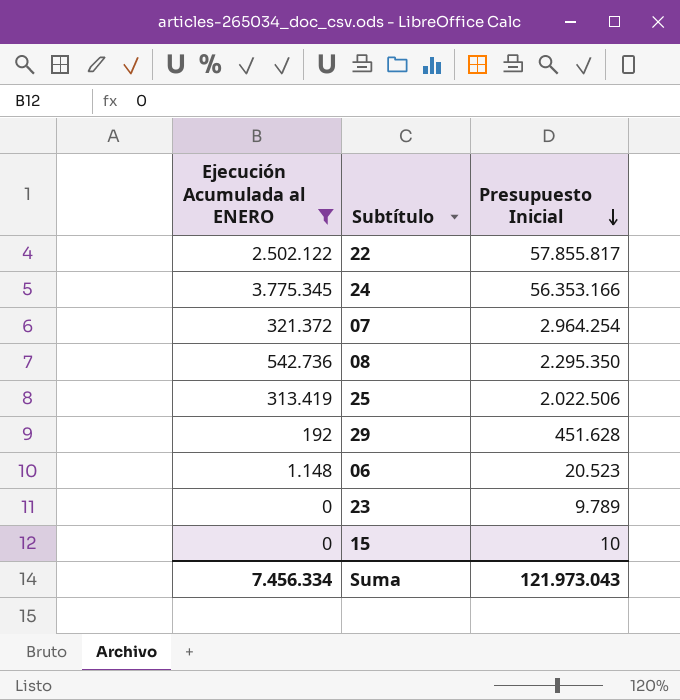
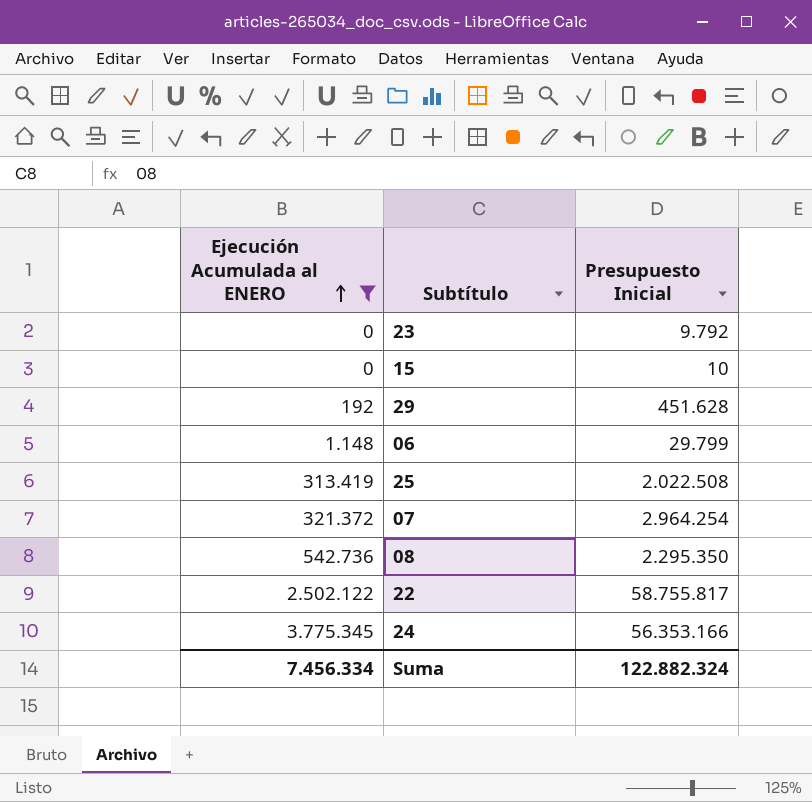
row order: Presupuesto Inicial descending -> Ejecución Acumulada al ENERO ascending
23 | Presupuesto Inicial: 9.789 -> 9.792
06 | Presupuesto Inicial: 20.523 -> 29.799
25 | Presupuesto Inicial: 2.022.506 -> 2.022.508
22 | Presupuesto Inicial: 57.855.817 -> 58.755.817
Suma | Presupuesto Inicial: 121.973.043 -> 122.882.324

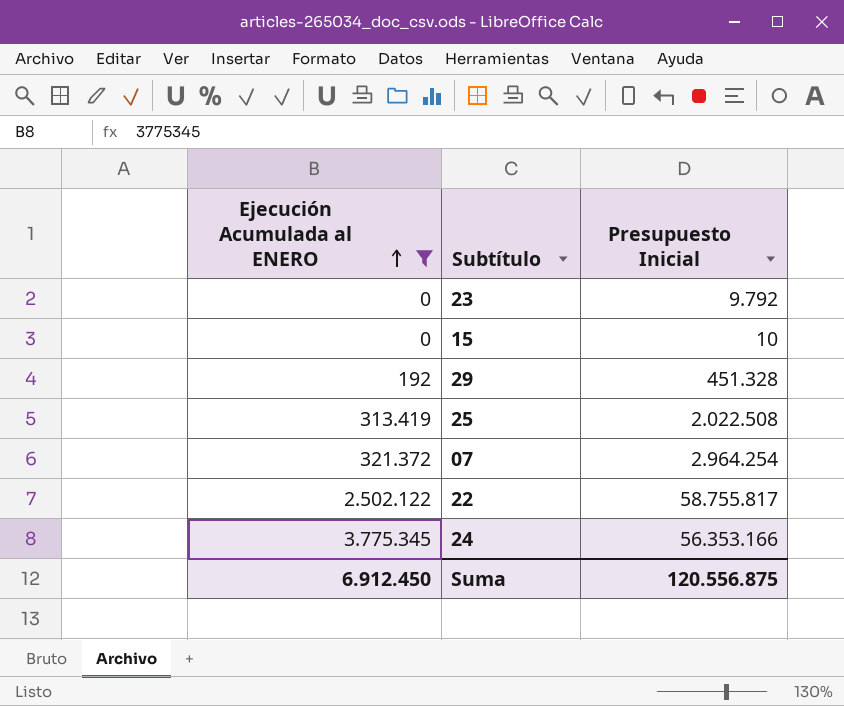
row 06: 1.148 | 29.799 -> none
row 08: 542.736 | 2.295.350 -> none
29 | Presupuesto Inicial: 451.628 -> 451.328
Suma | Ejecución Acumulada al ENERO: 7.456.334 -> 6.912.450
Suma | Presupuesto Inicial: 122.882.324 -> 120.556.875

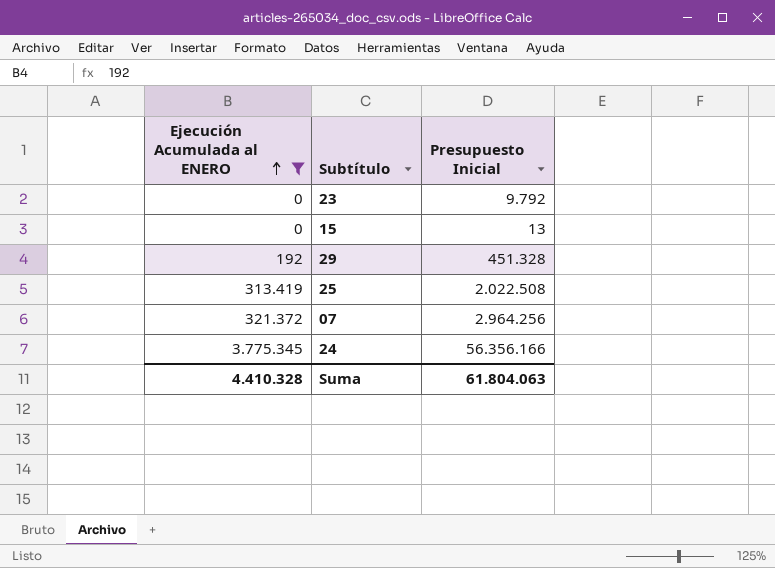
row 22: 2.502.122 | 58.755.817 -> none
15 | Presupuesto Inicial: 10 -> 13
07 | Presupuesto Inicial: 2.964.254 -> 2.964.256
24 | Presupuesto Inicial: 56.353.166 -> 56.356.166
Suma | Ejecución Acumulada al ENERO: 6.912.450 -> 4.410.328
Suma | Presupuesto Inicial: 120.556.875 -> 61.804.063

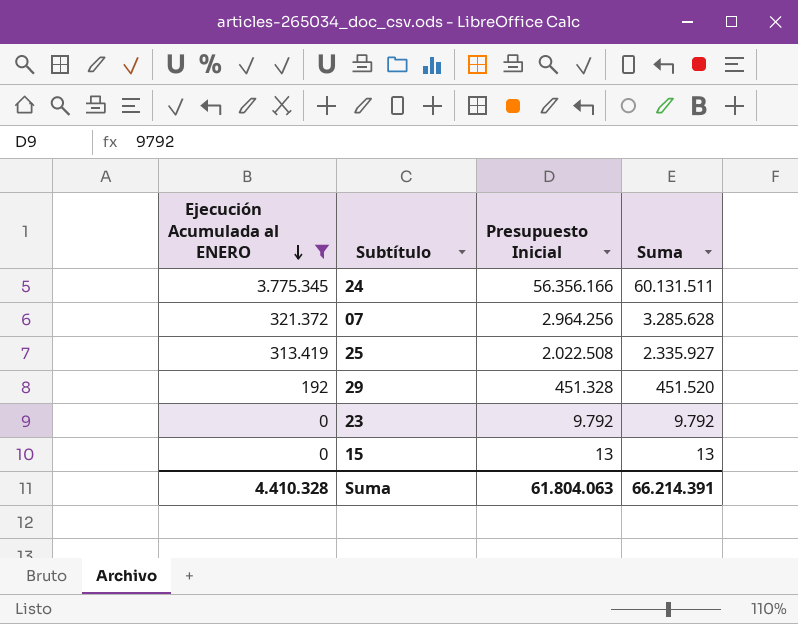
row order: Ejecución Acumulada al ENERO ascending -> Ejecución Acumulada al ENERO descending
column Suma | formula: none -> [Ejecución Acumulada al ENERO] + [Presupuesto Inicial]

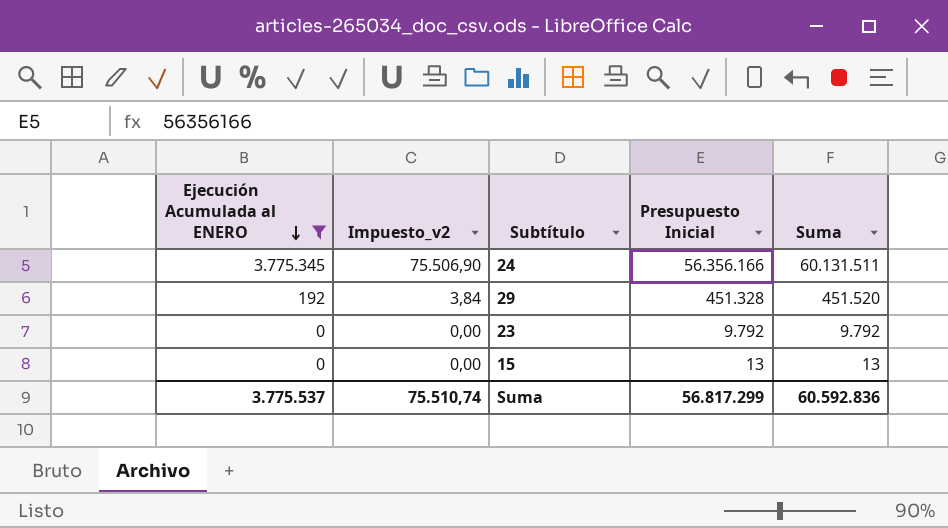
column Impuesto_v2 | formula: none -> [Ejecución Acumulada al ENERO] * 0,02
row 07: 321.372 | 2.964.256 | 3.285.628 -> none
row 25: 313.419 | 2.022.508 | 2.335.927 -> none
Suma | Ejecución Acumulada al ENERO: 4.410.328 -> 3.775.537
Suma | Presupuesto Inicial: 61.804.063 -> 56.817.299
Suma | Suma: 66.214.391 -> 60.592.836

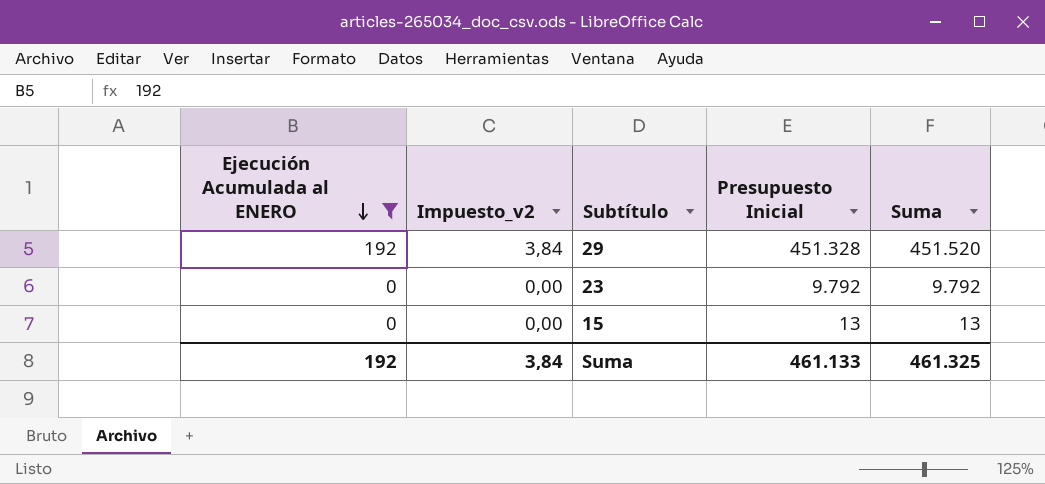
row 24: 3.775.345 | 75.506,90 | 56.356.166 | 60.131.511 -> none
Suma | Ejecución Acumulada al ENERO: 3.775.537 -> 192
Suma | Impuesto_v2: 75.510,74 -> 3,84
Suma | Presupuesto Inicial: 56.817.299 -> 461.133
Suma | Suma: 60.592.836 -> 461.325

